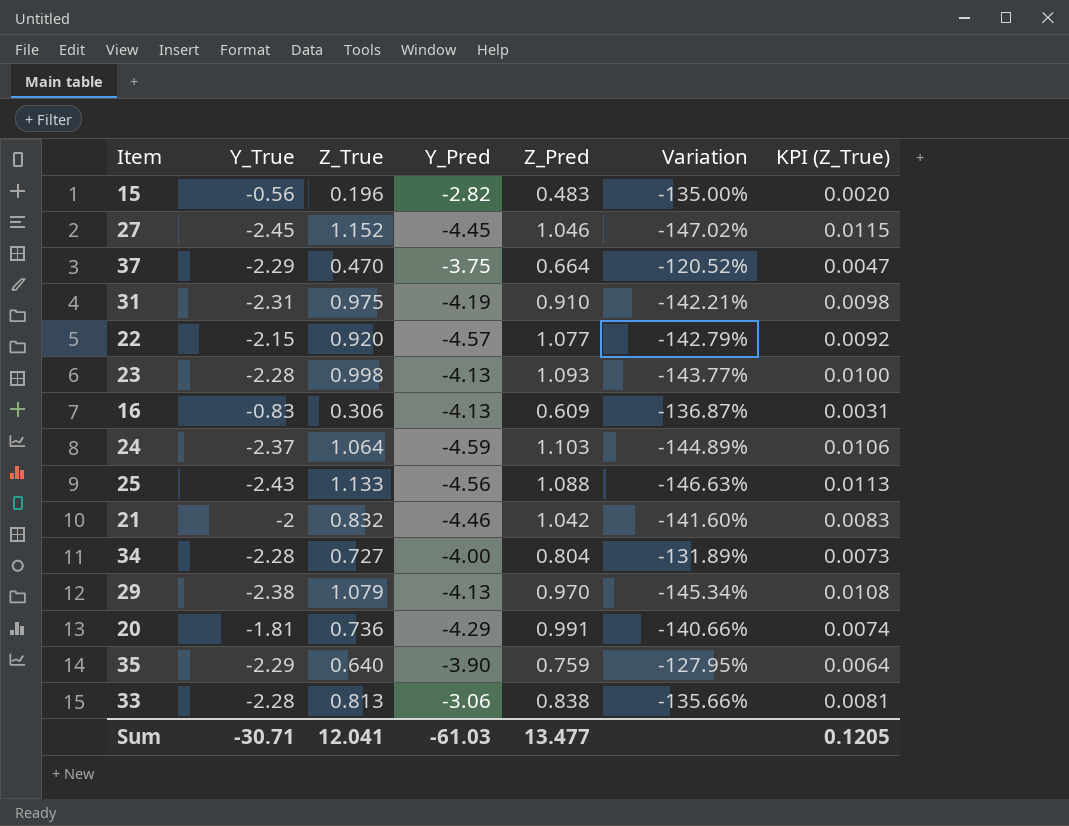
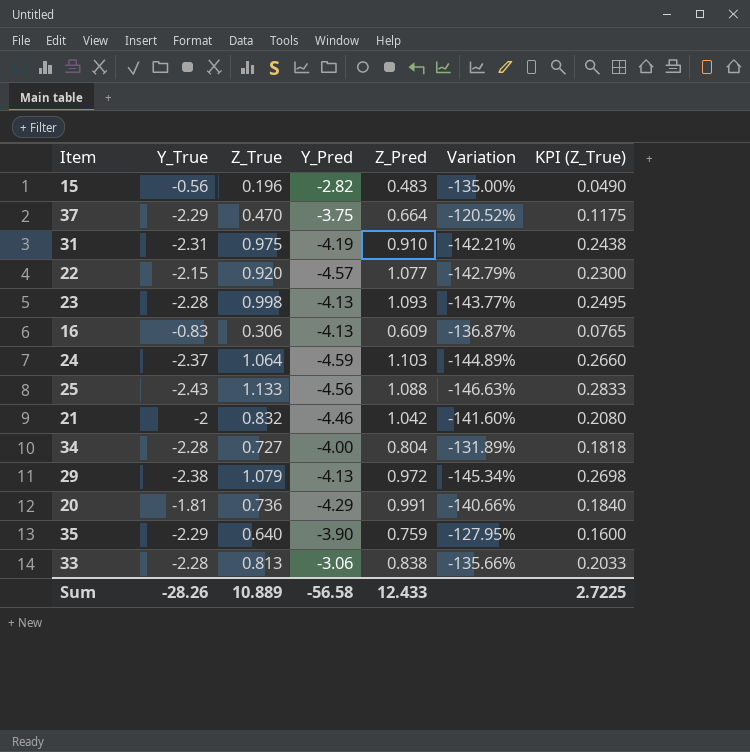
column KPI (Z_True) | formula: [Z_True] * 0.01 -> [Z_True] * 0.25
row 27: -2.45 | 1.152 | -4.45 | 1.046 | -147.02% | 0.0115 -> none
29 | Z_Pred: 0.970 -> 0.972
Sum | Y_True: -30.71 -> -28.26
Sum | Z_True: 12.041 -> 10.889
Sum | Y_Pred: -61.03 -> -56.58
Sum | Z_Pred: 13.477 -> 12.433
Sum | KPI (Z_True): 0.1205 -> 2.7225

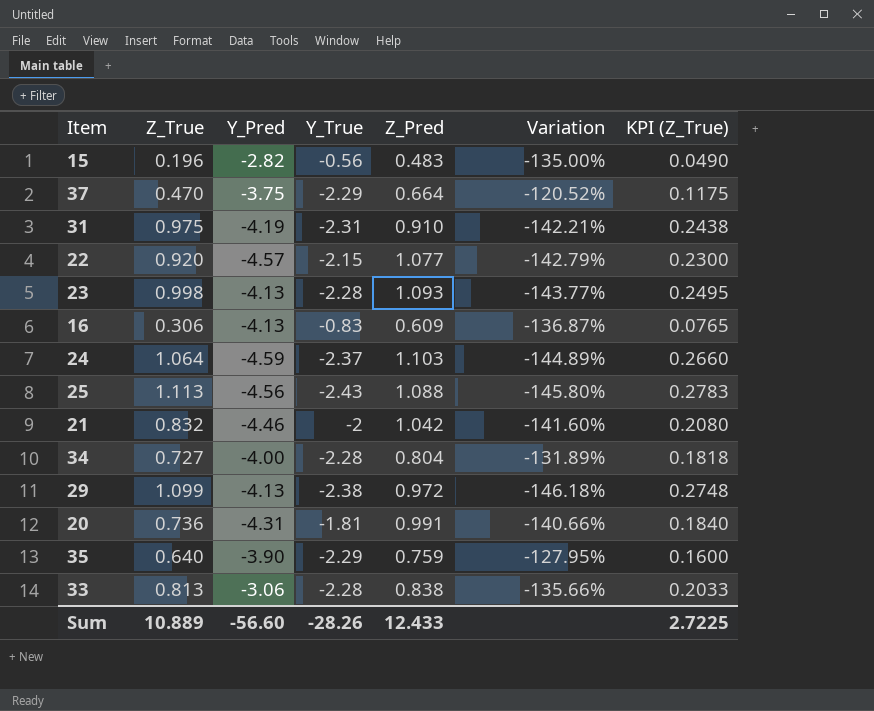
column Y_True | position: 2 -> 4
25 | Z_True: 1.133 -> 1.113
25 | Variation: -146.63% -> -145.80%
25 | KPI (Z_True): 0.2833 -> 0.2783
29 | Z_True: 1.079 -> 1.099
29 | Variation: -145.34% -> -146.18%
29 | KPI (Z_True): 0.2698 -> 0.2748
20 | Y_Pred: -4.29 -> -4.31
Sum | Y_Pred: -56.58 -> -56.60

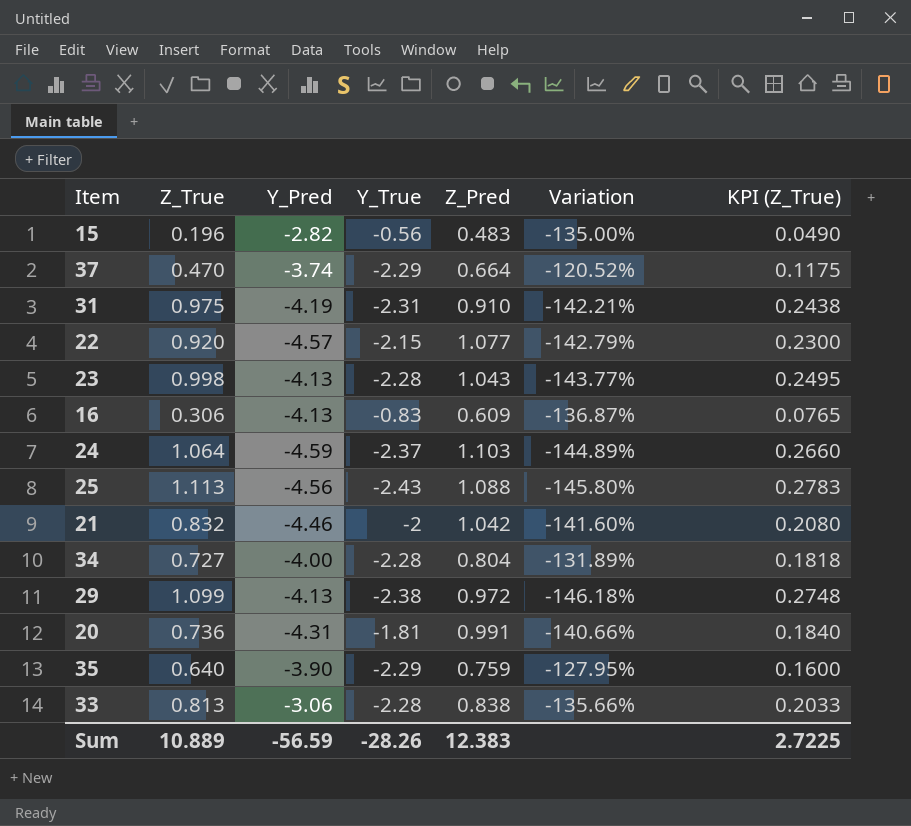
37 | Y_Pred: -3.75 -> -3.74
23 | Z_Pred: 1.093 -> 1.043
Sum | Y_Pred: -56.60 -> -56.59
Sum | Z_Pred: 12.433 -> 12.383

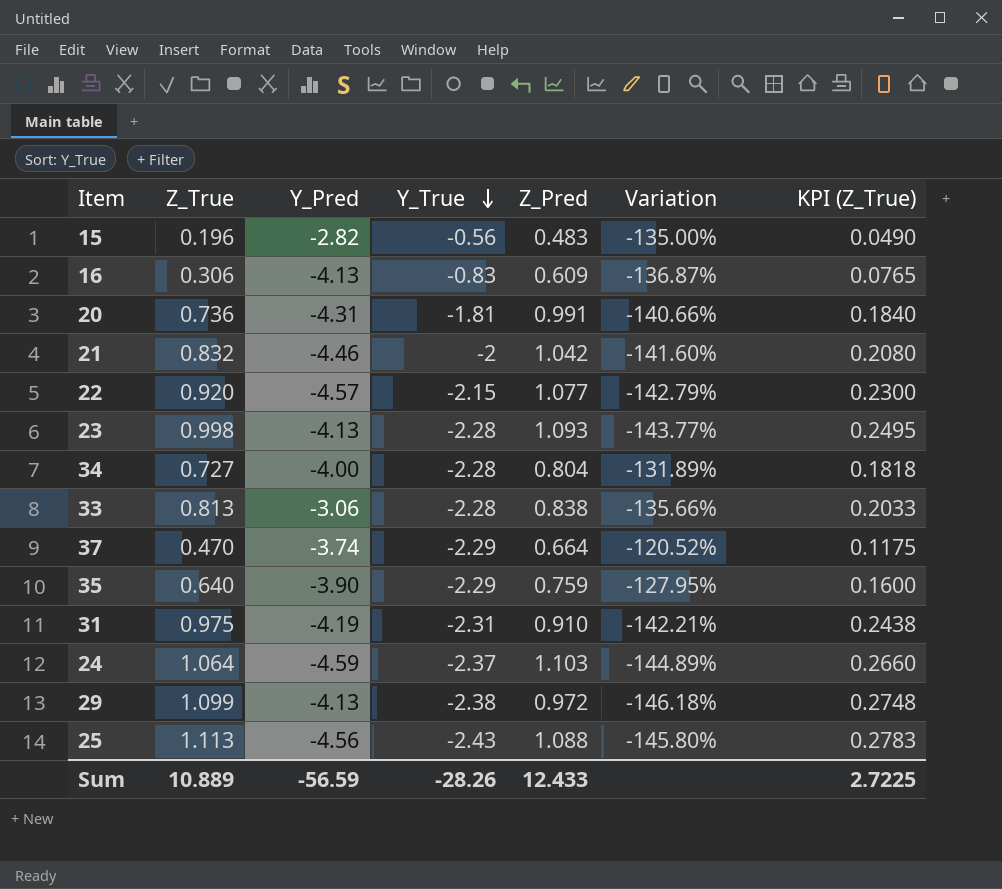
row order: none -> Y_True descending
23 | Z_Pred: 1.043 -> 1.093
Sum | Z_Pred: 12.383 -> 12.433

